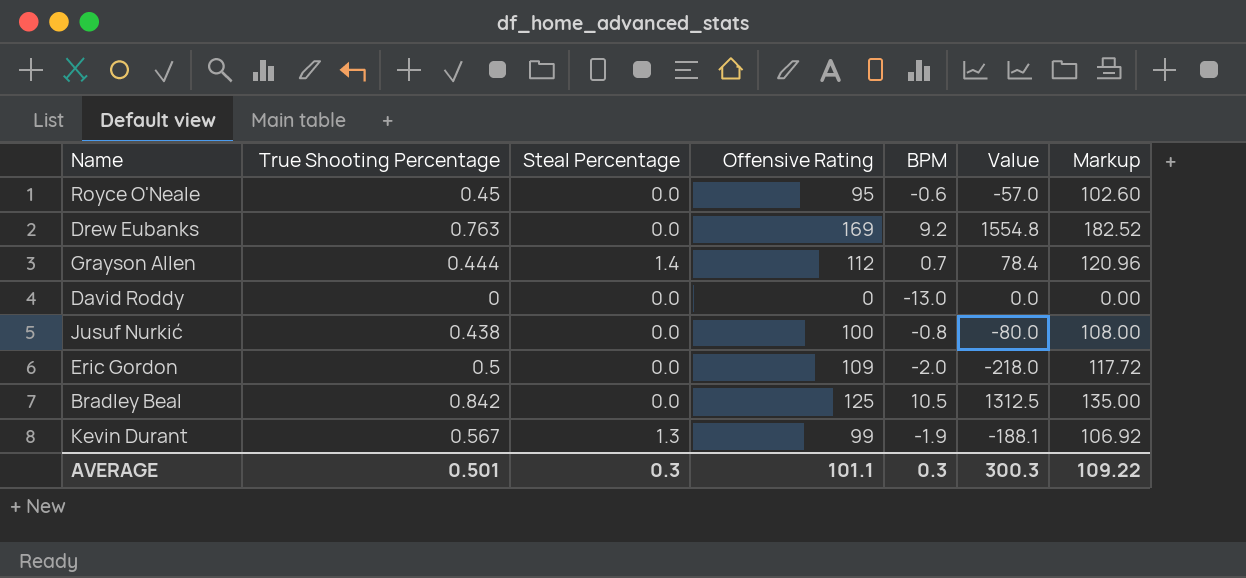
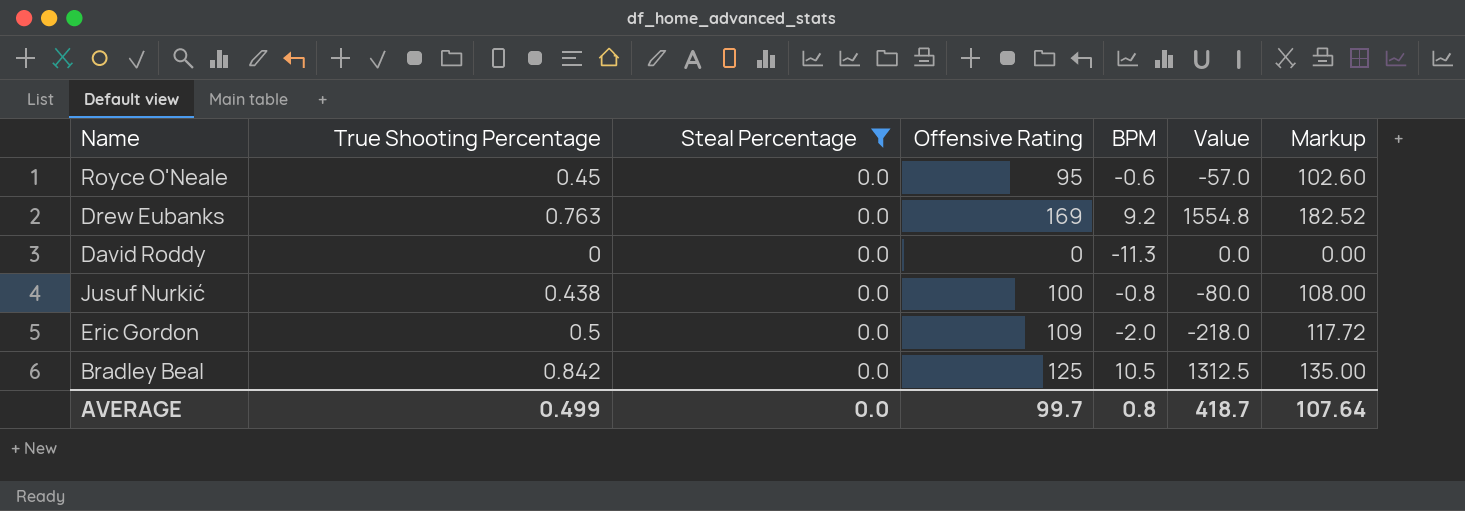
filter: none -> Steal Percentage = 0.0
David Roddy | BPM: -13.0 -> -11.3
AVERAGE | True Shooting Percentage: 0.501 -> 0.499
AVERAGE | Steal Percentage: 0.3 -> 0.0
AVERAGE | Offensive Rating: 101.1 -> 99.7
AVERAGE | BPM: 0.3 -> 0.8
AVERAGE | Value: 300.3 -> 418.7
AVERAGE | Markup: 109.22 -> 107.64

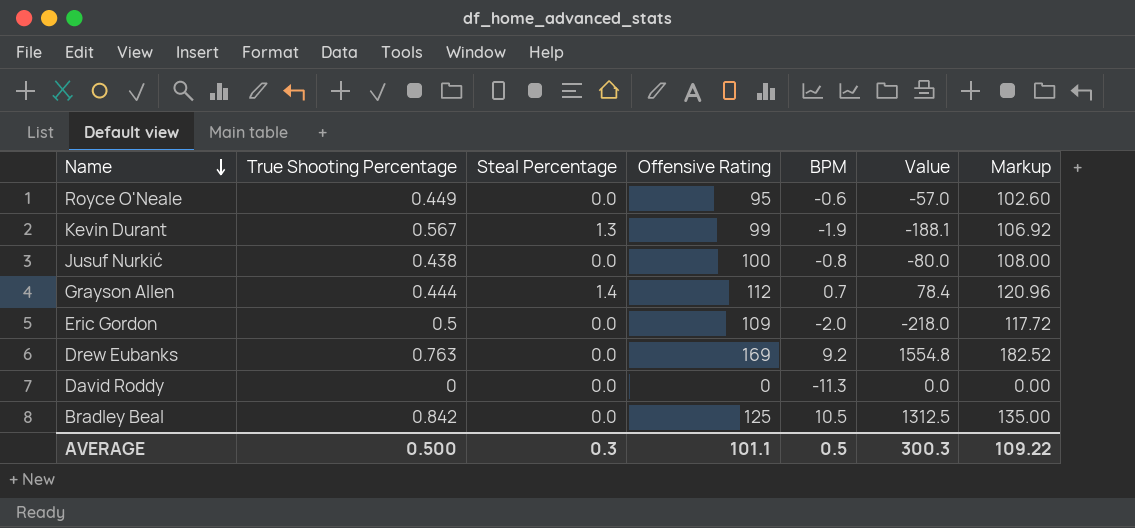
filter: Steal Percentage = 0.0 -> none
row order: none -> Name descending
Royce O'Neale | True Shooting Percentage: 0.45 -> 0.449
AVERAGE | True Shooting Percentage: 0.499 -> 0.500
AVERAGE | Steal Percentage: 0.0 -> 0.3
AVERAGE | Offensive Rating: 99.7 -> 101.1
AVERAGE | BPM: 0.8 -> 0.5
AVERAGE | Value: 418.7 -> 300.3
AVERAGE | Markup: 107.64 -> 109.22

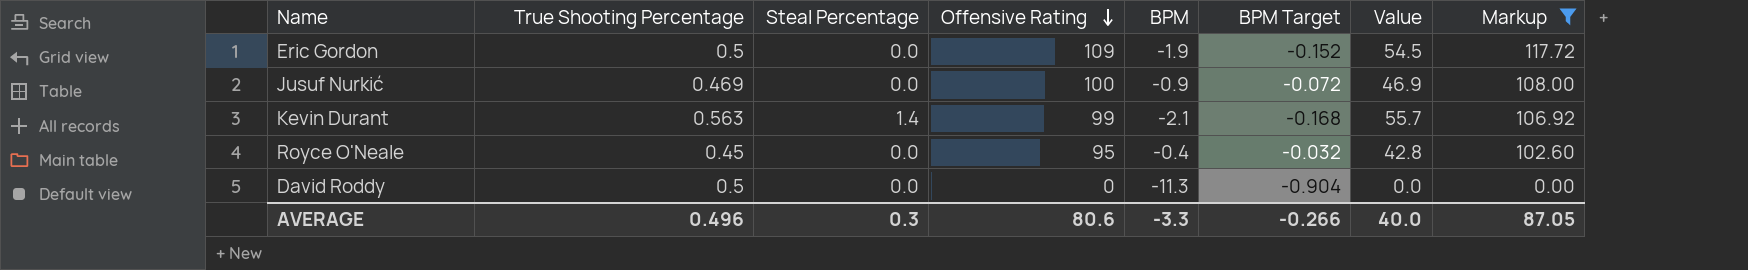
filter: none -> Markup <= 117.72
row order: Name descending -> Offensive Rating descending
column BPM Target | formula: none -> [BPM] * 0.08
column Value | formula: [Offensive Rating] * [BPM] -> [True Shooting Percentage] * [Offensive Rating]
Eric Gordon | BPM: -2.0 -> -1.9
Jusuf Nurkić | True Shooting Percentage: 0.438 -> 0.469
Jusuf Nurkić | BPM: -0.8 -> -0.9
Kevin Durant | True Shooting Percentage: 0.567 -> 0.563
Kevin Durant | Steal Percentage: 1.3 -> 1.4
Kevin Durant | BPM: -1.9 -> -2.1
Royce O'Neale | True Shooting Percentage: 0.449 -> 0.45
Royce O'Neale | BPM: -0.6 -> -0.4
David Roddy | True Shooting Percentage: 0 -> 0.5
AVERAGE | True Shooting Percentage: 0.500 -> 0.496
AVERAGE | Offensive Rating: 101.1 -> 80.6
AVERAGE | BPM: 0.5 -> -3.3
AVERAGE | Value: 300.3 -> 40.0
AVERAGE | Markup: 109.22 -> 87.05

